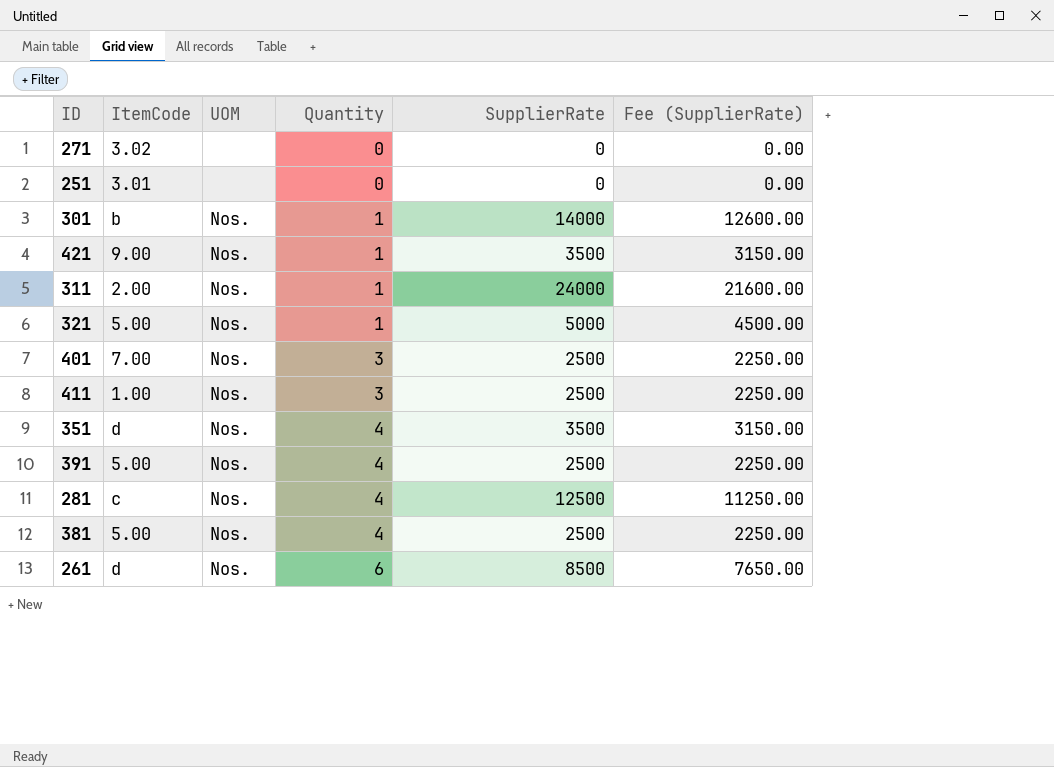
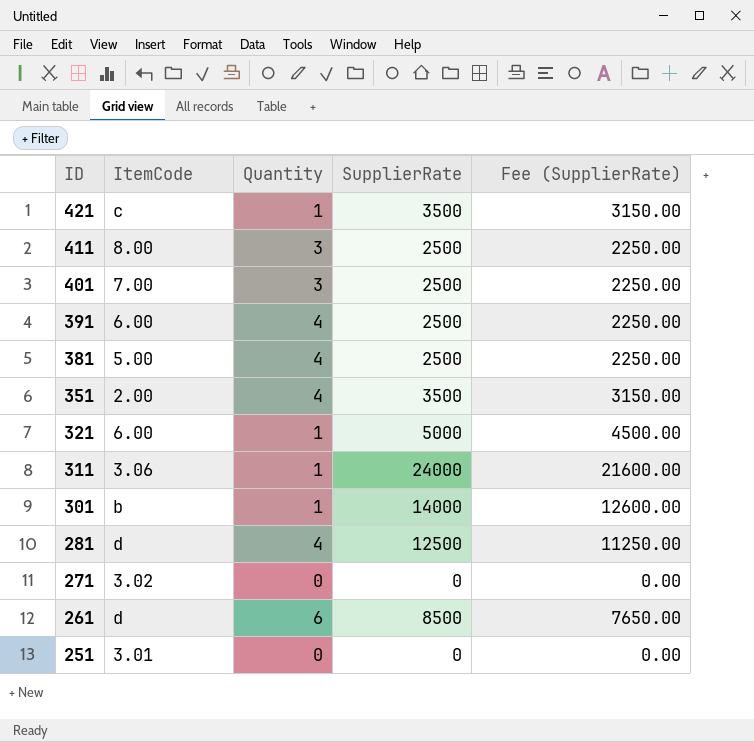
row order: Quantity ascending -> ID descending
column UOM | position: 3 -> none
421 | ItemCode: 9.00 -> c
411 | ItemCode: 1.00 -> 8.00
391 | ItemCode: 5.00 -> 6.00
351 | ItemCode: d -> 2.00
321 | ItemCode: 5.00 -> 6.00
311 | ItemCode: 2.00 -> 3.06
281 | ItemCode: c -> d

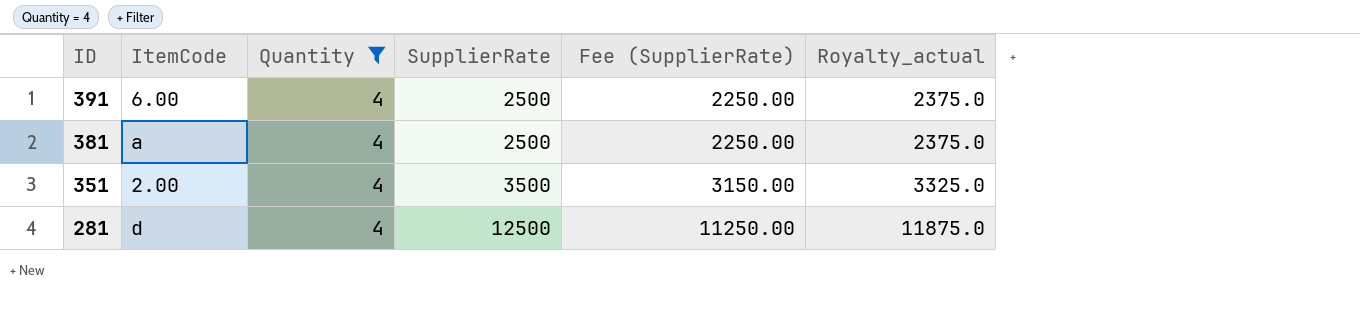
filter: none -> Quantity = 4
column Royalty_actual | formula: none -> [SupplierRate] * 0.95
381 | ItemCode: 5.00 -> a

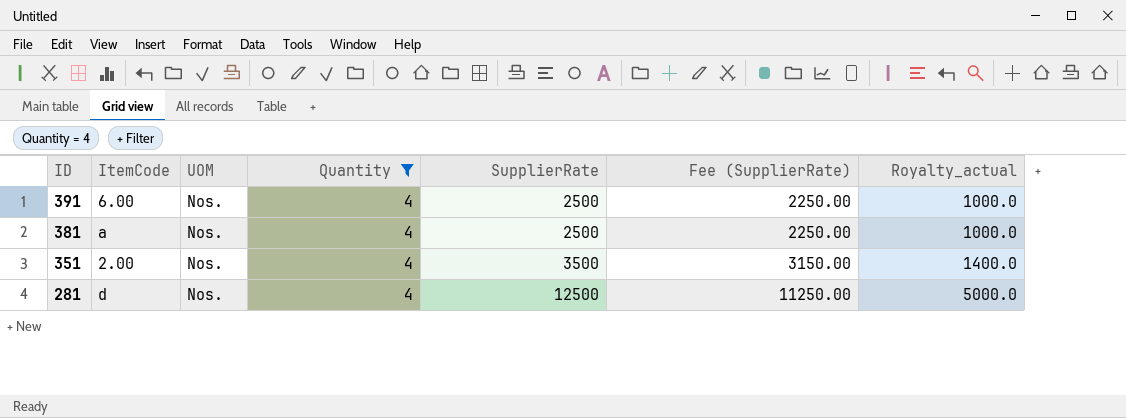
column UOM | position: none -> 3
column Royalty_actual | formula: [SupplierRate] * 0.95 -> [SupplierRate] * 0.4

